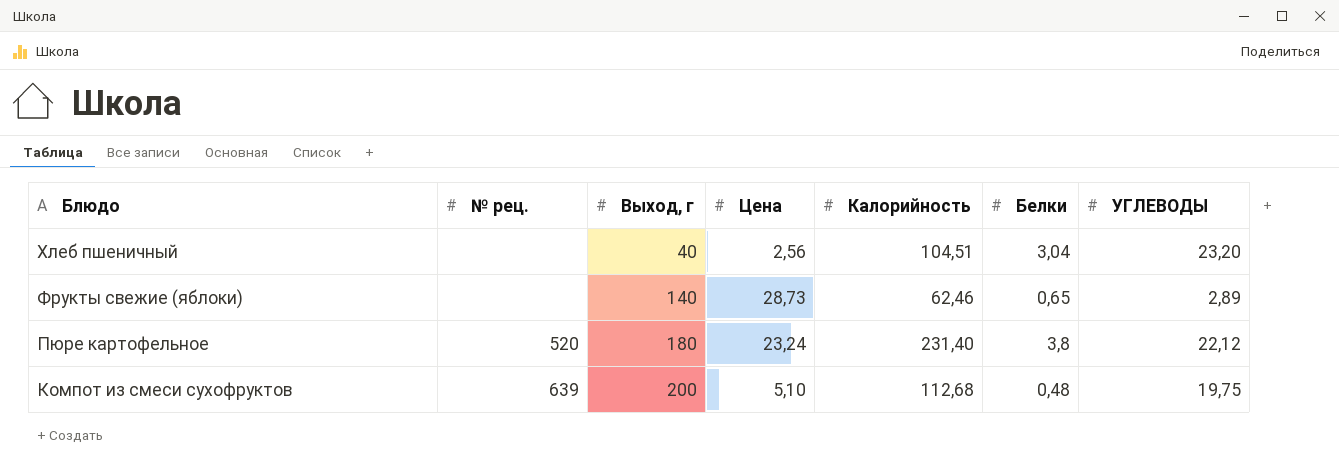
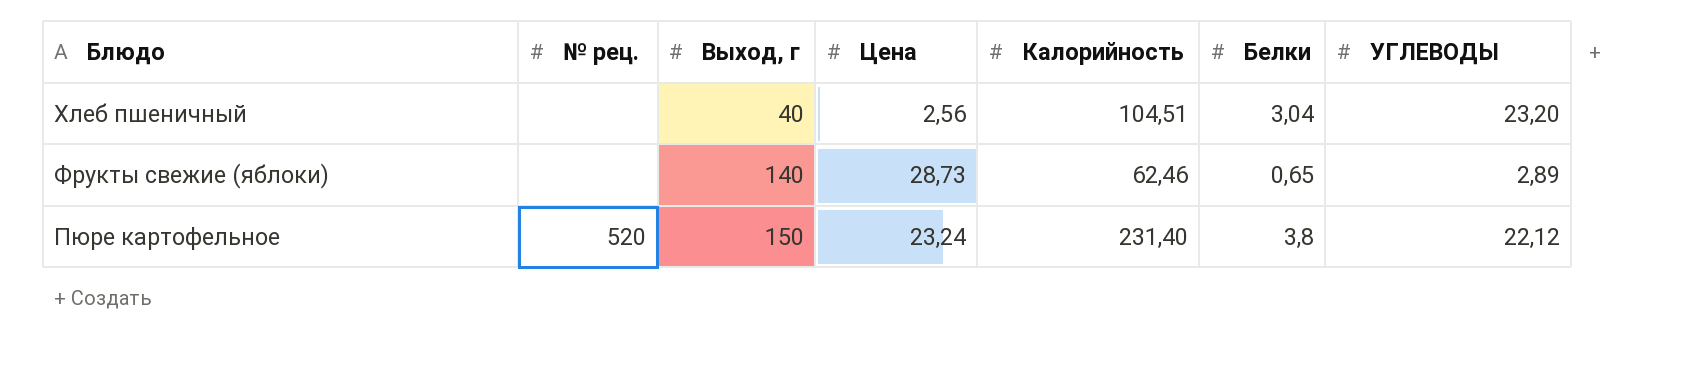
row Компот из смеси сухофруктов: 639 | 200 | 5,10 | 112,68 | 0,48 | 19,75 -> none
Пюре картофельное | Выход, г: 180 -> 150

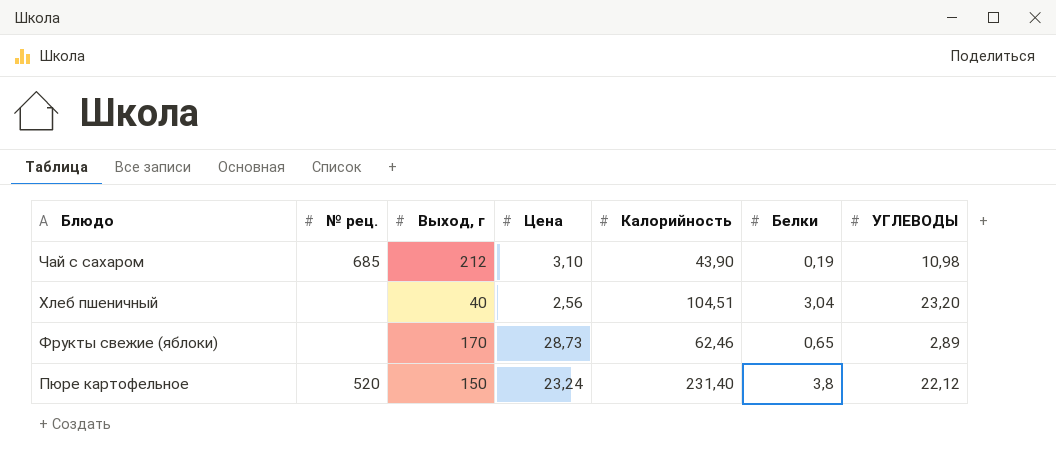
row Чай с сахаром: none -> 685 | 212 | 3,10 | 43,90 | 0,19 | 10,98
Фрукты свежие (яблоки) | Выход, г: 140 -> 170

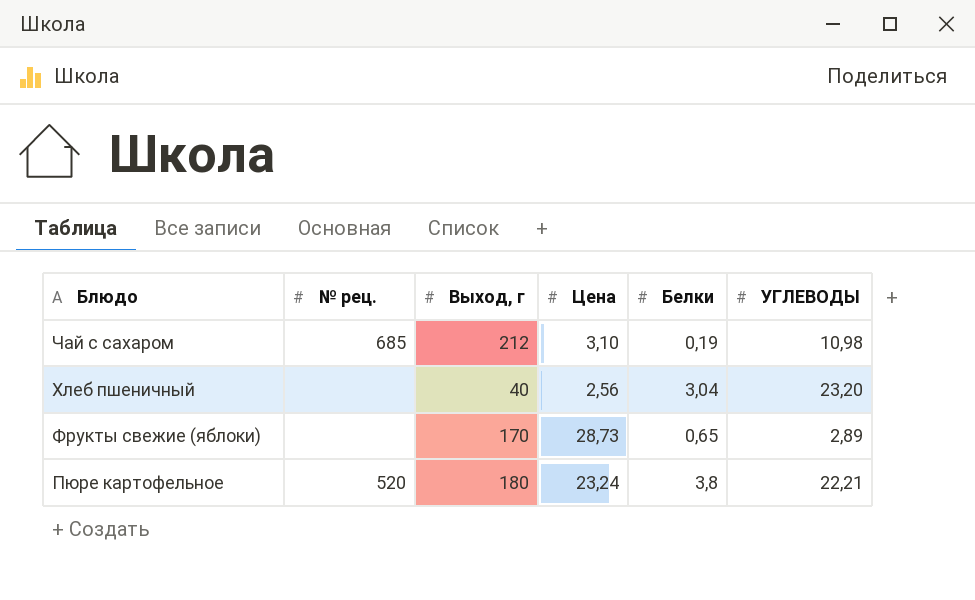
column Калорийность | position: 5 -> none
Пюре картофельное | Выход, г: 150 -> 180
Пюре картофельное | УГЛЕВОДЫ: 22,12 -> 22,21

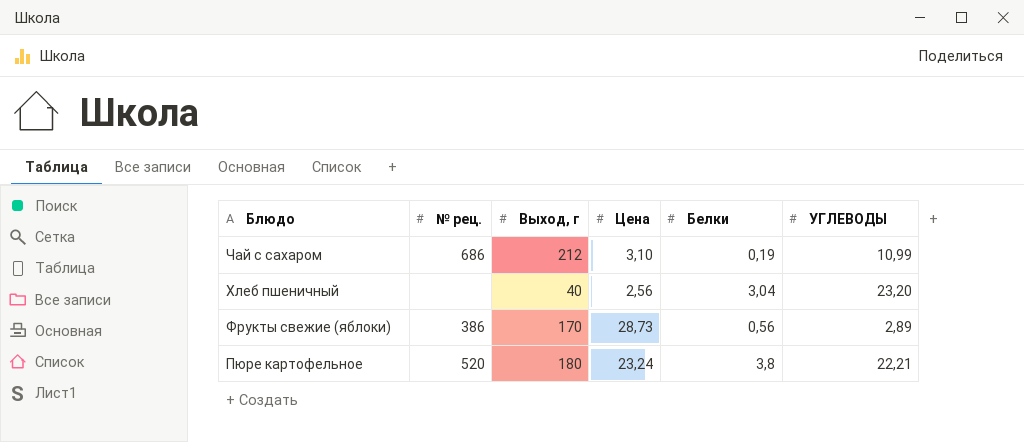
Чай с сахаром | № рец.: 685 -> 686
Чай с сахаром | УГЛЕВОДЫ: 10,98 -> 10,99
Фрукты свежие (яблоки) | № рец.: none -> 386
Фрукты свежие (яблоки) | Белки: 0,65 -> 0,56

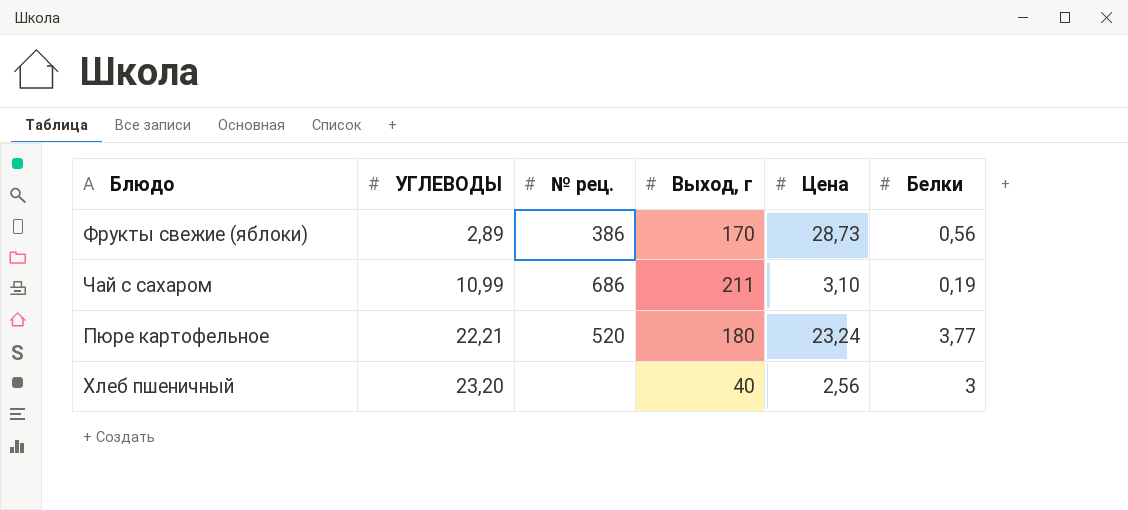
row order: Блюдо descending -> УГЛЕВОДЫ ascending
column УГЛЕВОДЫ | position: 6 -> 2
Чай с сахаром | Выход, г: 212 -> 211
Пюре картофельное | Белки: 3,8 -> 3,77
Хлеб пшеничный | Белки: 3,04 -> 3

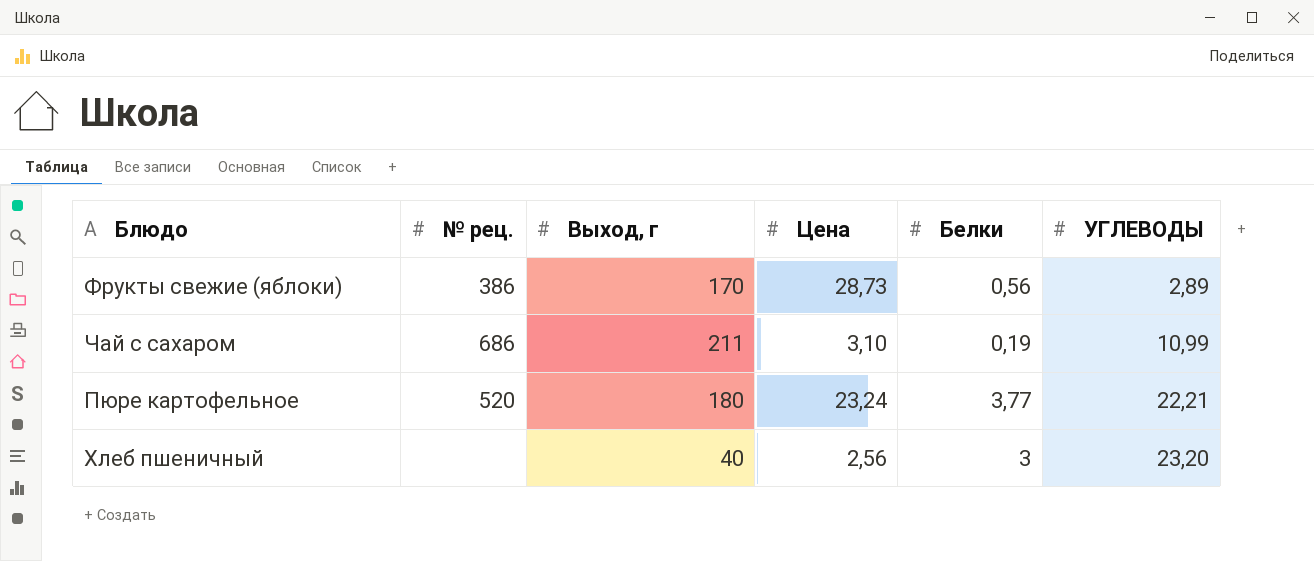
column УГЛЕВОДЫ | position: 2 -> 6

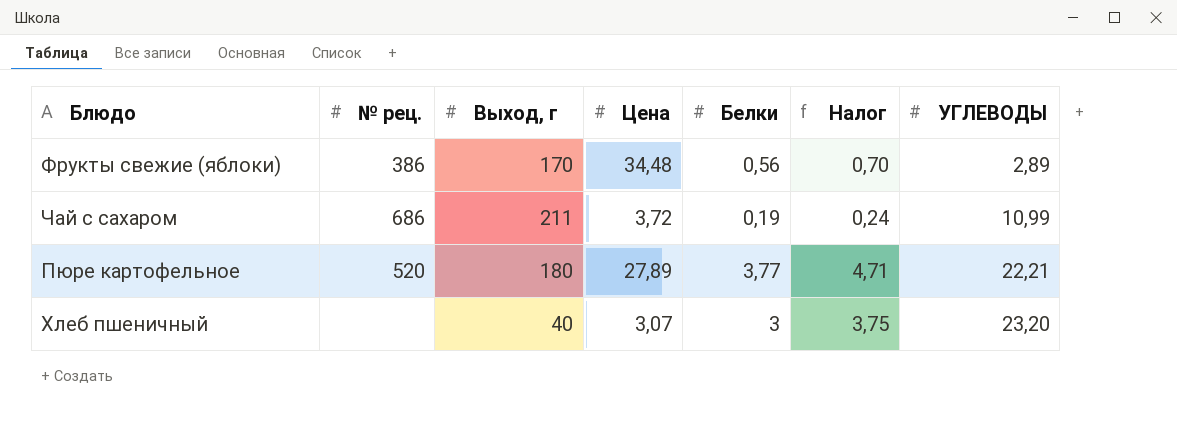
column Налог | formula: none -> [Белки] * 1,25
Фрукты свежие (яблоки) | Цена: 28,73 -> 34,48
Чай с сахаром | Цена: 3,10 -> 3,72
Пюре картофельное | Цена: 23,24 -> 27,89
Хлеб пшеничный | Цена: 2,56 -> 3,07

